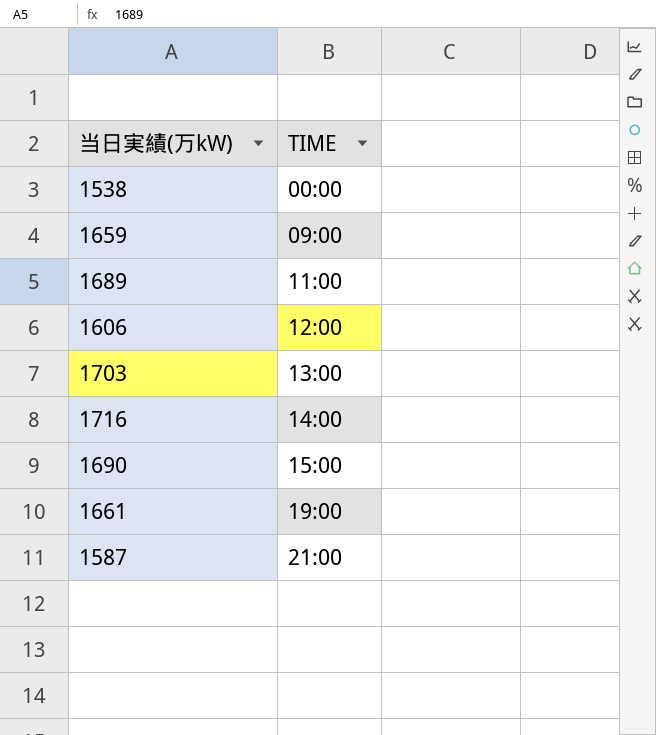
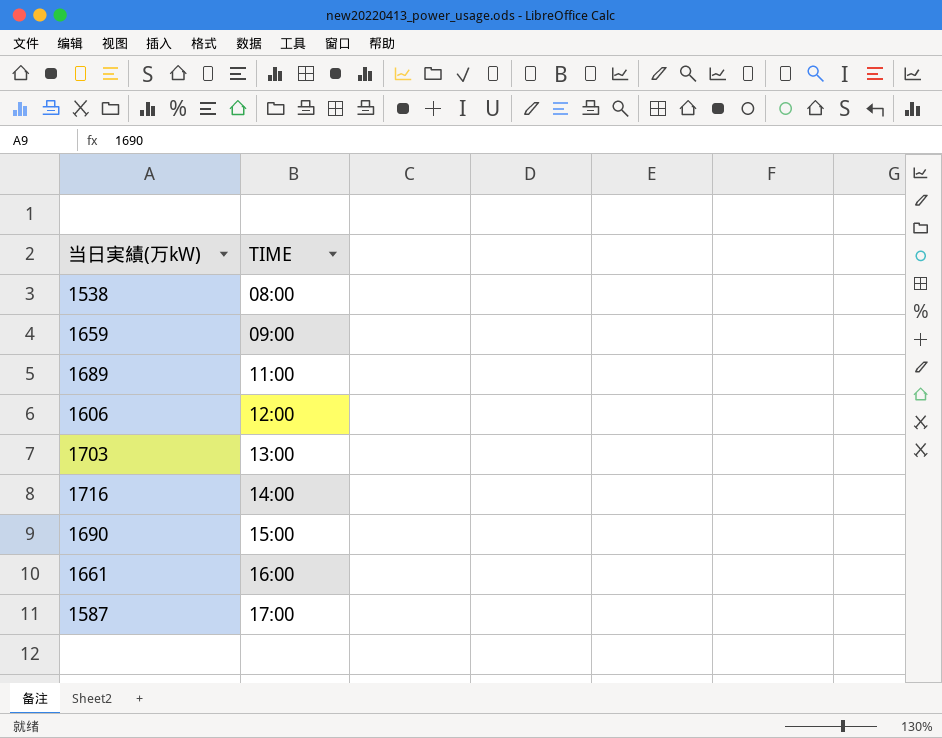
1538 | TIME: 00:00 -> 08:00
1661 | TIME: 19:00 -> 16:00
1587 | TIME: 21:00 -> 17:00

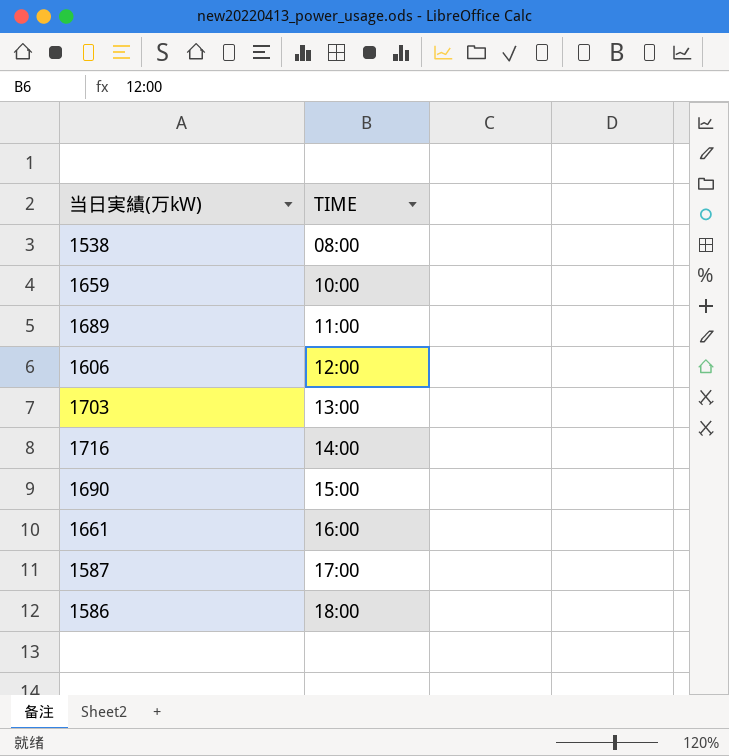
1659 | TIME: 09:00 -> 10:00
row 1586: none -> 18:00

